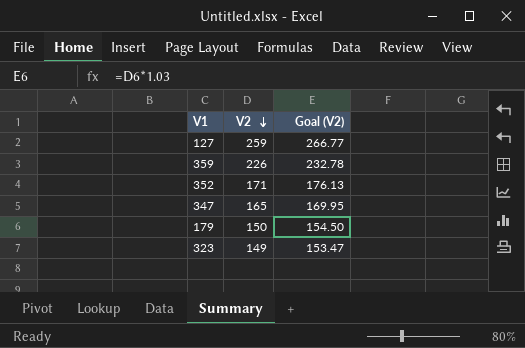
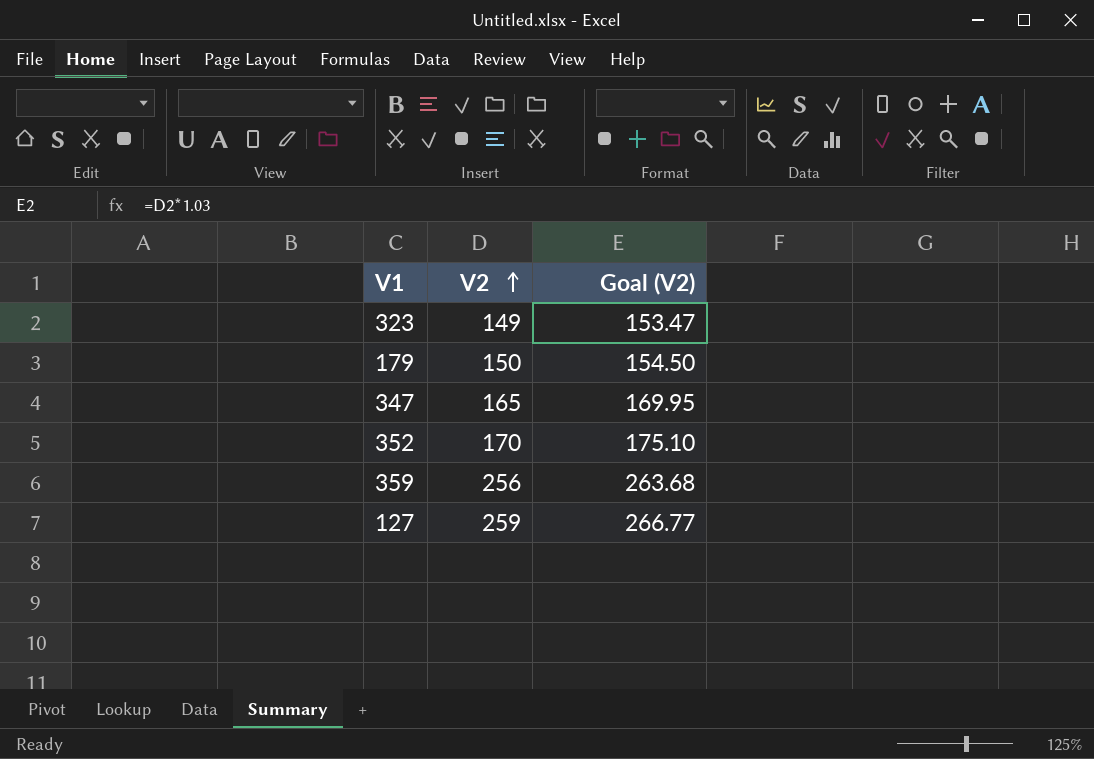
row order: V2 descending -> V2 ascending
352 | V2: 171 -> 170
352 | Goal (V2): 176.13 -> 175.10
359 | V2: 226 -> 256
359 | Goal (V2): 232.78 -> 263.68

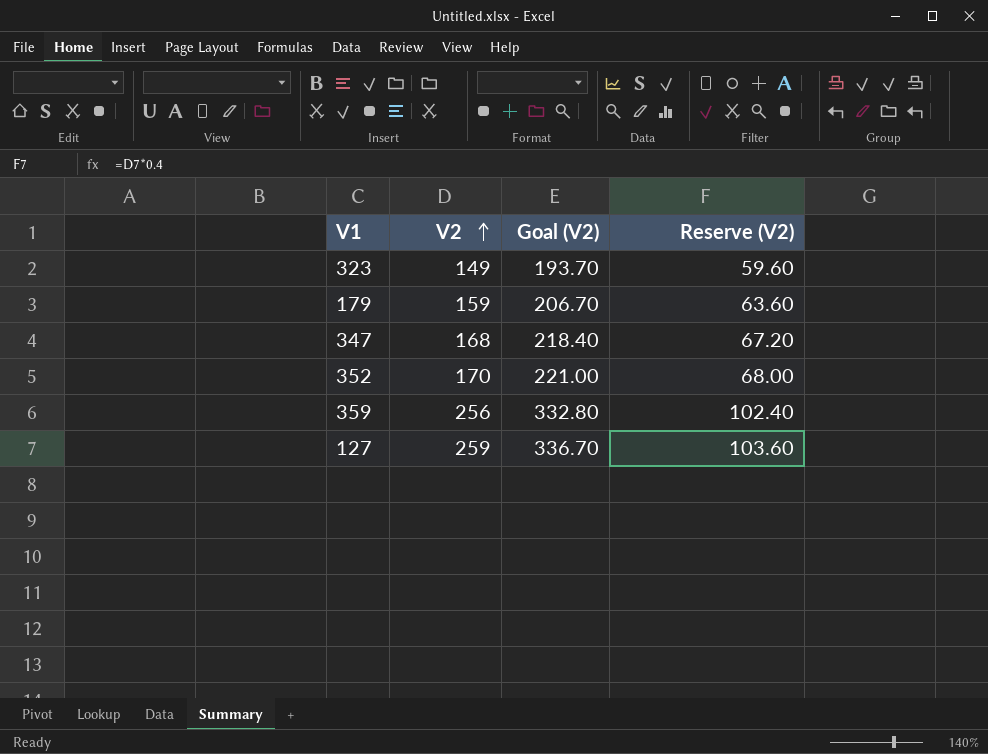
column Goal (V2) | formula: [V2] * 1.03 -> [V2] * 1.3
column Reserve (V2) | formula: none -> [V2] * 0.4
179 | V2: 150 -> 159
347 | V2: 165 -> 168

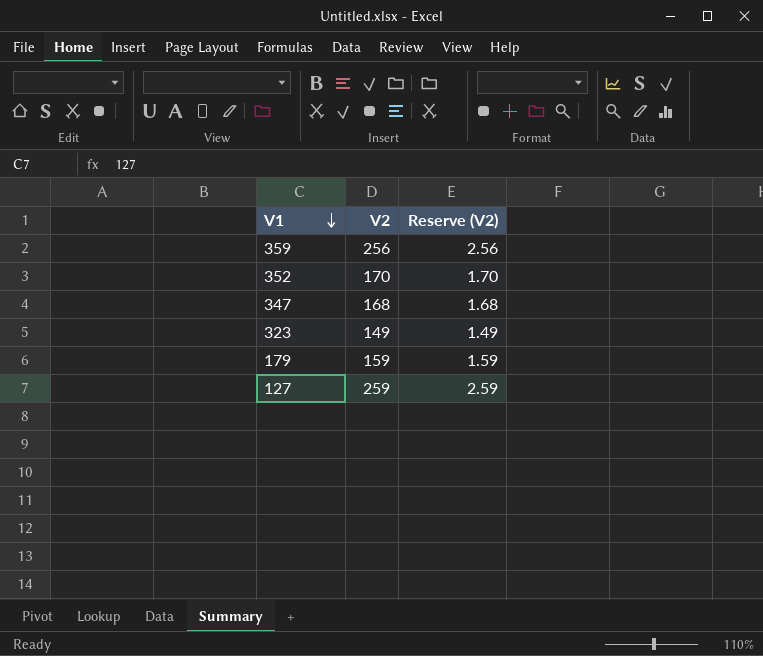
row order: V2 ascending -> V1 descending
column Goal (V2) | formula: [V2] * 1.3 -> none
column Reserve (V2) | formula: [V2] * 0.4 -> [V2] * 0.01

